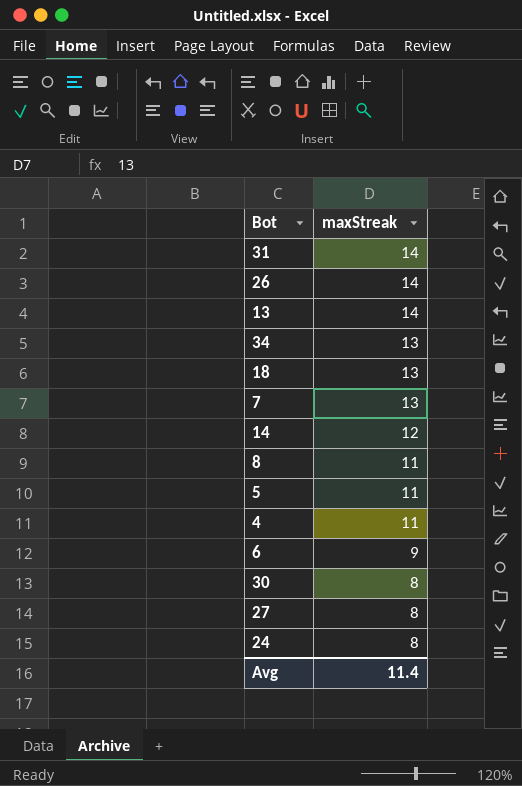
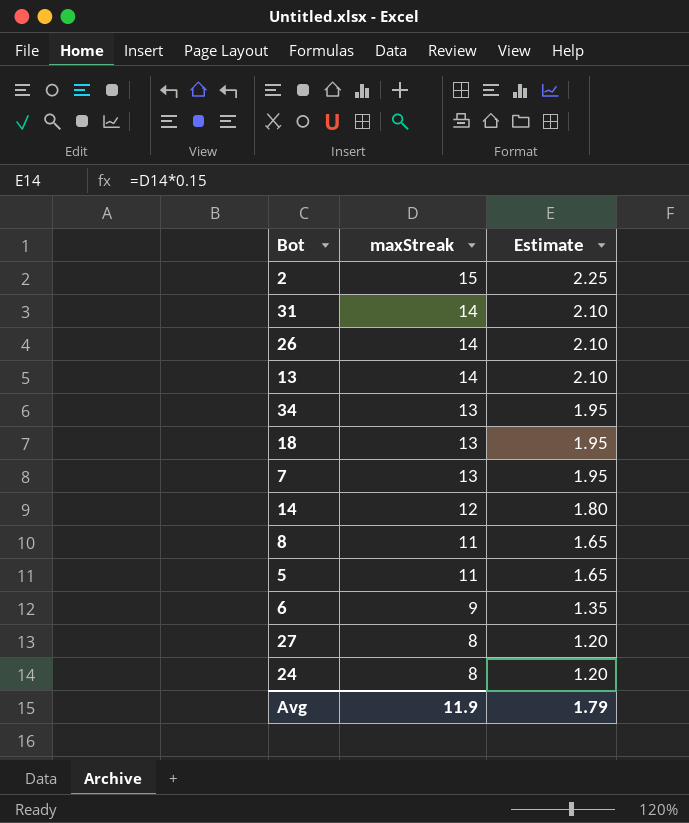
column Estimate | formula: none -> [maxStreak] * 0.15
row 4: 11 -> none
row 30: 8 -> none
row 2: none -> 15 | 2.25
Avg | maxStreak: 11.4 -> 11.9

